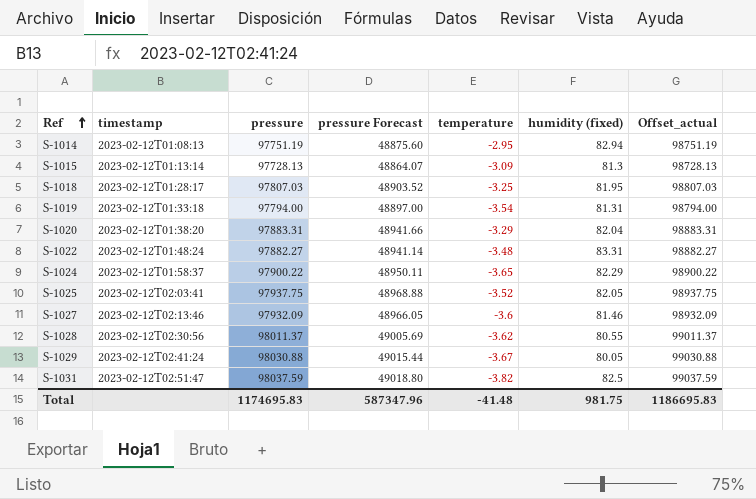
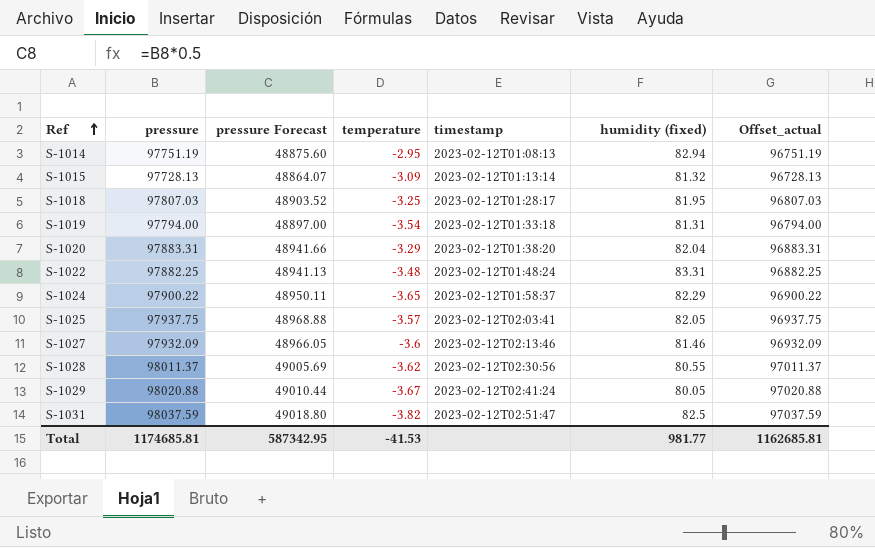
column timestamp | position: 2 -> 5
column Offset_actual | formula: [pressure] + 1000 -> [pressure] - 1000
S-1015 | humidity (fixed): 81.3 -> 81.32
S-1022 | pressure: 97882.27 -> 97882.25
S-1022 | pressure Forecast: 48941.14 -> 48941.13
S-1025 | temperature: -3.52 -> -3.57
S-1029 | pressure: 98030.88 -> 98020.88
S-1029 | pressure Forecast: 49015.44 -> 49010.44
Total | pressure: 1174695.83 -> 1174685.81
Total | pressure Forecast: 587347.96 -> 587342.95
Total | temperature: -41.48 -> -41.53
Total | humidity (fixed): 981.75 -> 981.77
Total | Offset_actual: 1186695.83 -> 1162685.81

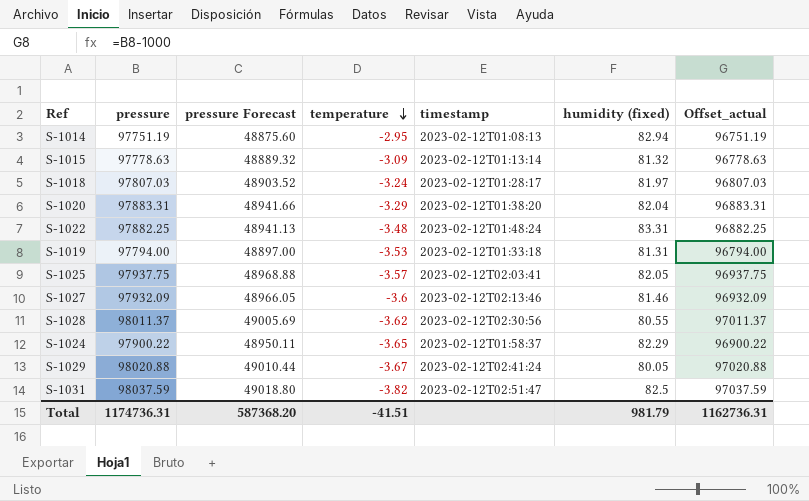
row order: Ref ascending -> temperature descending
S-1015 | pressure: 97728.13 -> 97778.63
S-1015 | pressure Forecast: 48864.07 -> 48889.32
S-1015 | Offset_actual: 96728.13 -> 96778.63
S-1018 | temperature: -3.25 -> -3.24
S-1018 | humidity (fixed): 81.95 -> 81.97
S-1019 | temperature: -3.54 -> -3.53
Total | pressure: 1174685.81 -> 1174736.31
Total | pressure Forecast: 587342.95 -> 587368.20
Total | temperature: -41.53 -> -41.51
Total | humidity (fixed): 981.77 -> 981.79
Total | Offset_actual: 1162685.81 -> 1162736.31

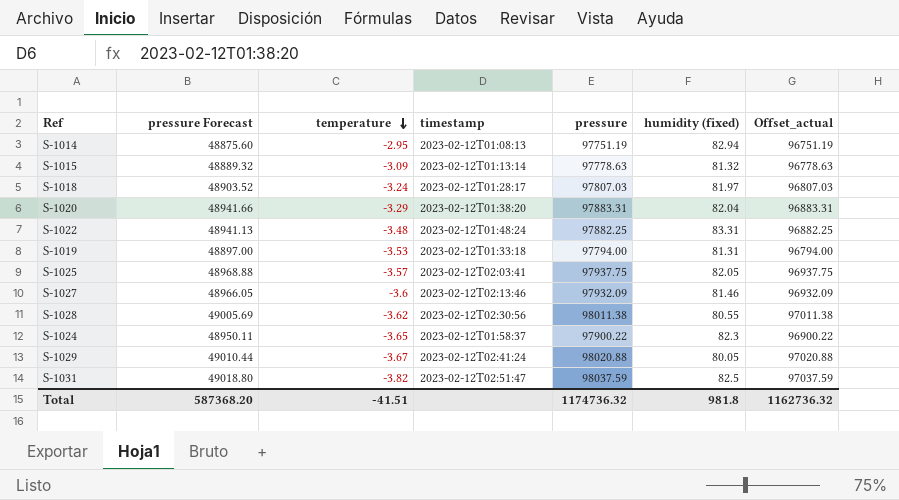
column pressure | position: 2 -> 5
S-1028 | pressure: 98011.37 -> 98011.38
S-1028 | Offset_actual: 97011.37 -> 97011.38
S-1024 | humidity (fixed): 82.29 -> 82.3
Total | pressure: 1174736.31 -> 1174736.32
Total | humidity (fixed): 981.79 -> 981.8
Total | Offset_actual: 1162736.31 -> 1162736.32

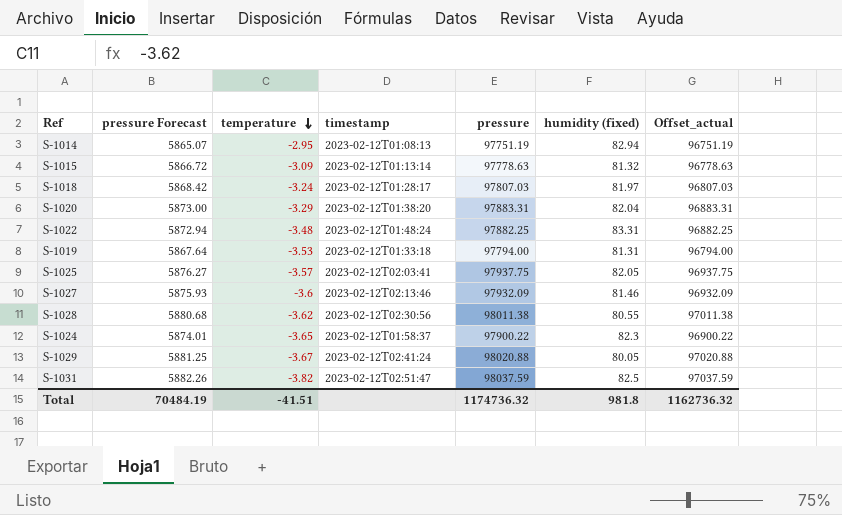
column pressure Forecast | formula: [pressure] * 0.5 -> [pressure] * 0.06
Total | pressure Forecast: 587368.20 -> 70484.19

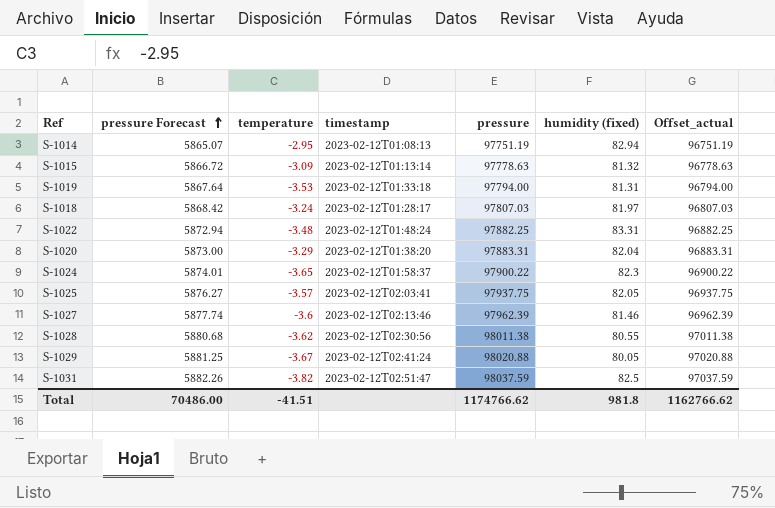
row order: temperature descending -> pressure Forecast ascending
S-1027 | pressure Forecast: 5875.93 -> 5877.74
S-1027 | pressure: 97932.09 -> 97962.39
S-1027 | Offset_actual: 96932.09 -> 96962.39
Total | pressure Forecast: 70484.19 -> 70486.00
Total | pressure: 1174736.32 -> 1174766.62
Total | Offset_actual: 1162736.32 -> 1162766.62

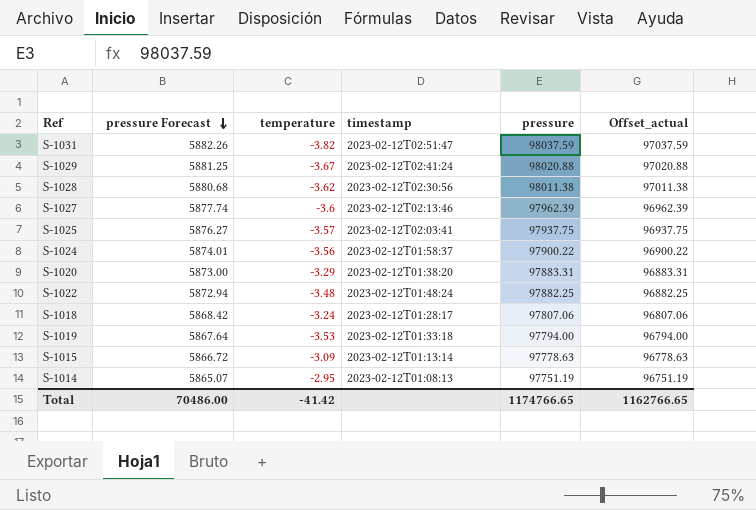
row order: pressure Forecast ascending -> pressure Forecast descending
column humidity (fixed) | position: 6 -> none
S-1024 | temperature: -3.65 -> -3.56
S-1018 | pressure: 97807.03 -> 97807.06
S-1018 | Offset_actual: 96807.03 -> 96807.06
Total | temperature: -41.51 -> -41.42
Total | pressure: 1174766.62 -> 1174766.65
Total | Offset_actual: 1162766.62 -> 1162766.65

